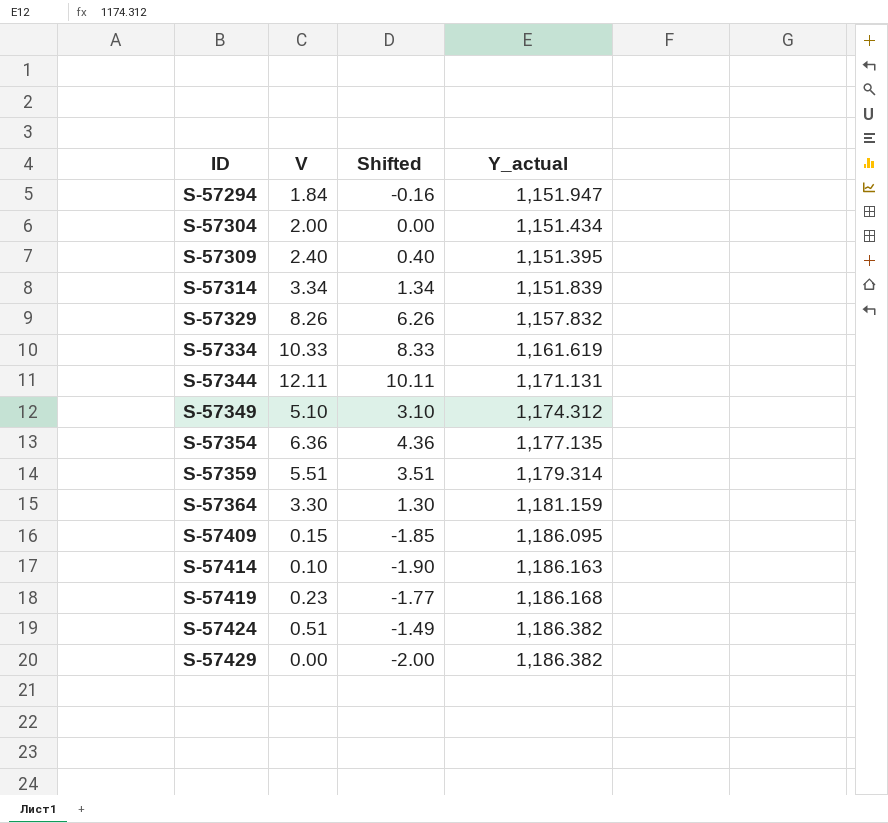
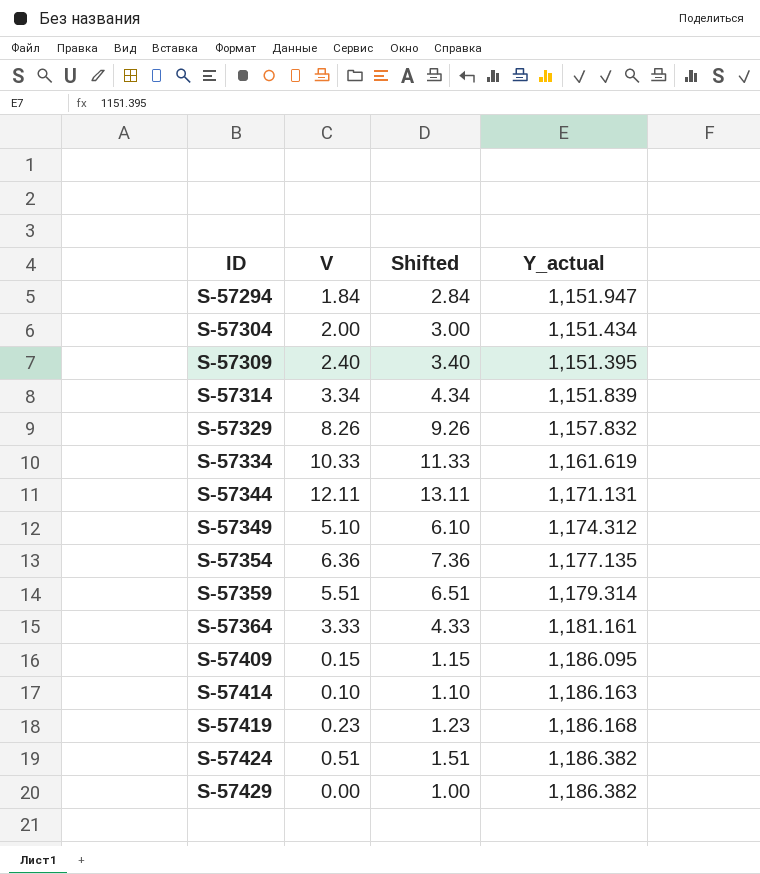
column Shifted | formula: [V] - 2 -> [V] + 1
S-57364 | V: 3.30 -> 3.33
S-57364 | Y_actual: 1,181.159 -> 1,181.161

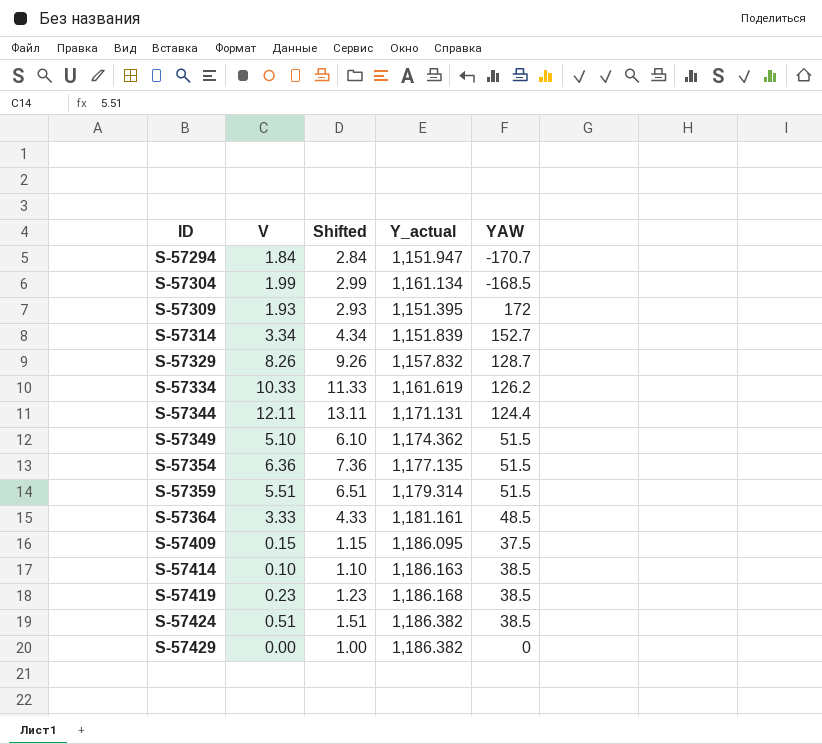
column YAW | position: none -> 5
S-57304 | V: 2.00 -> 1.99
S-57304 | Shifted: 3.00 -> 2.99
S-57304 | Y_actual: 1,151.434 -> 1,161.134
S-57309 | V: 2.40 -> 1.93
S-57309 | Shifted: 3.40 -> 2.93
S-57349 | Y_actual: 1,174.312 -> 1,174.362

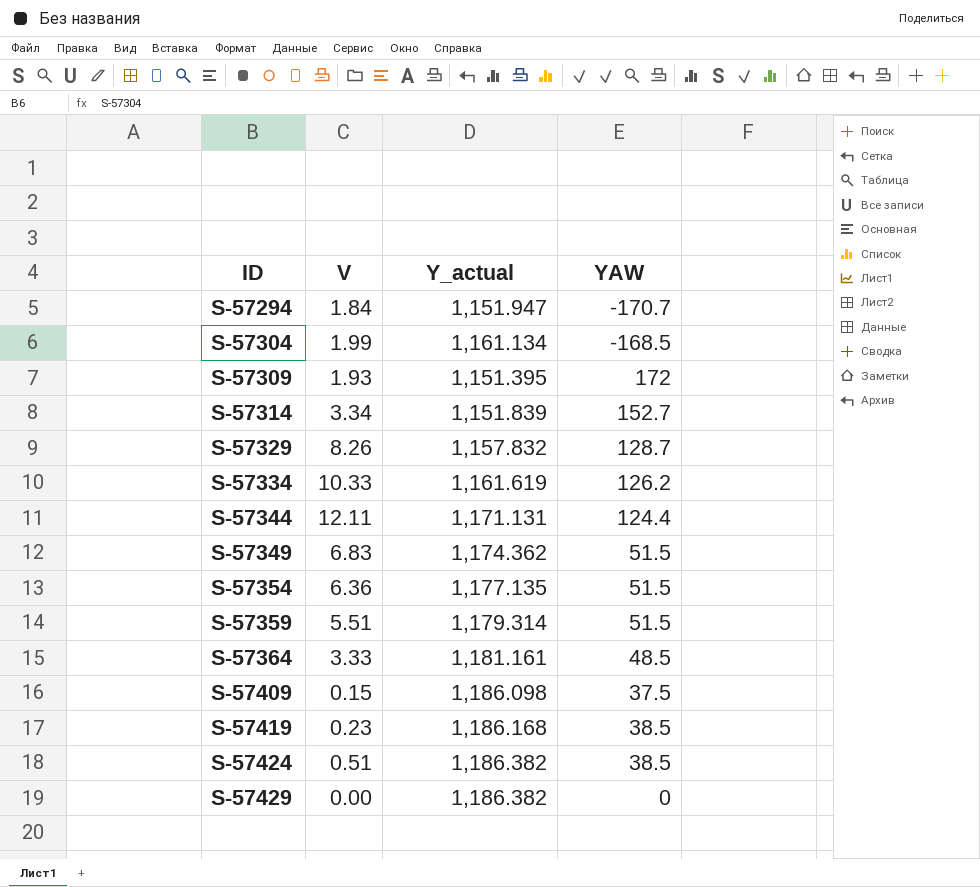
column Shifted | formula: [V] + 1 -> none
row S-57414: 0.10 | 1.10 | 1,186.163 | 38.5 -> none
S-57349 | V: 5.10 -> 6.83
S-57409 | Y_actual: 1,186.095 -> 1,186.098

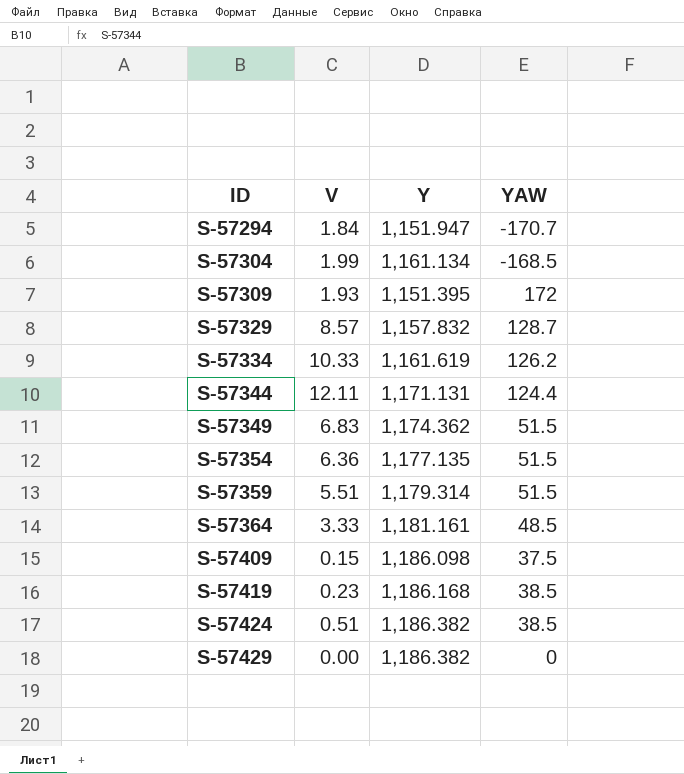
column name: Y_actual -> Y
row S-57314: 3.34 | 1,151.839 | 152.7 -> none
S-57329 | V: 8.26 -> 8.57

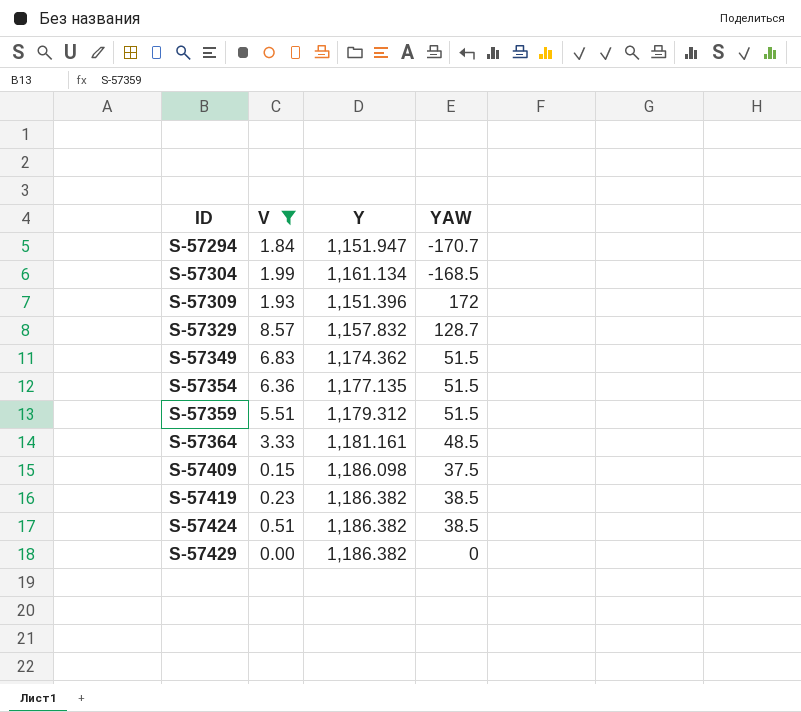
filter: none -> V <= 8.57
S-57309 | Y: 1,151.395 -> 1,151.396
S-57359 | Y: 1,179.314 -> 1,179.312
S-57419 | Y: 1,186.168 -> 1,186.382

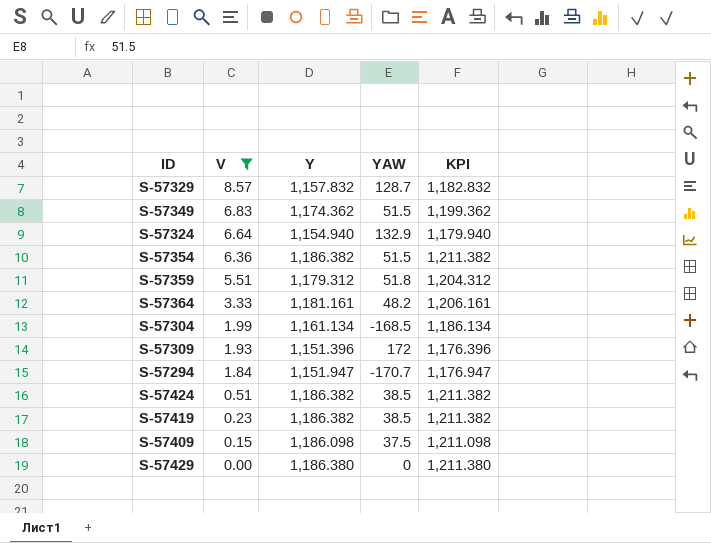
row order: ID ascending -> V descending
column KPI | formula: none -> [Y] + 25
row S-57324: none -> 6.64 | 1,154.940 | 132.9 | 1,179.940
S-57354 | Y: 1,177.135 -> 1,186.382
S-57359 | YAW: 51.5 -> 51.8
S-57364 | YAW: 48.5 -> 48.2
S-57429 | Y: 1,186.382 -> 1,186.380

